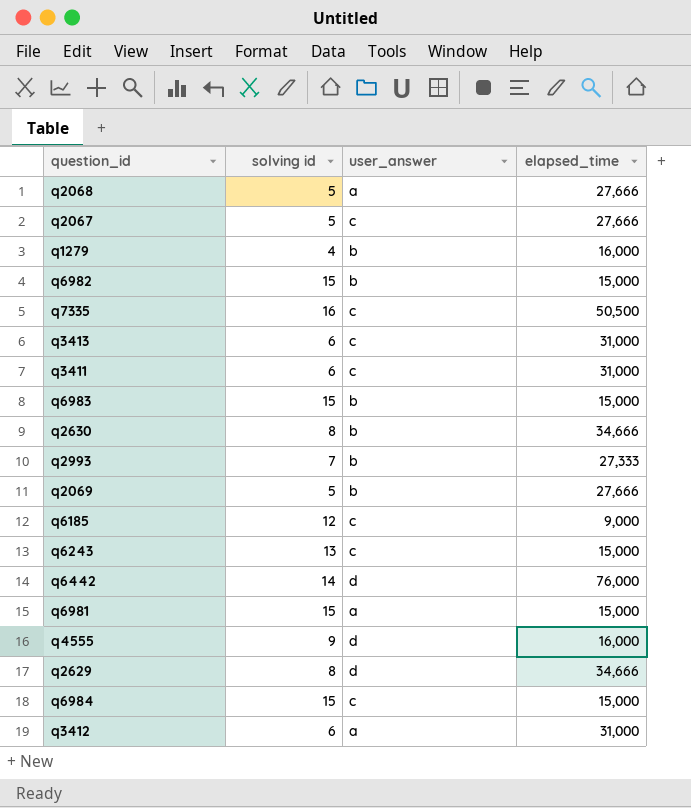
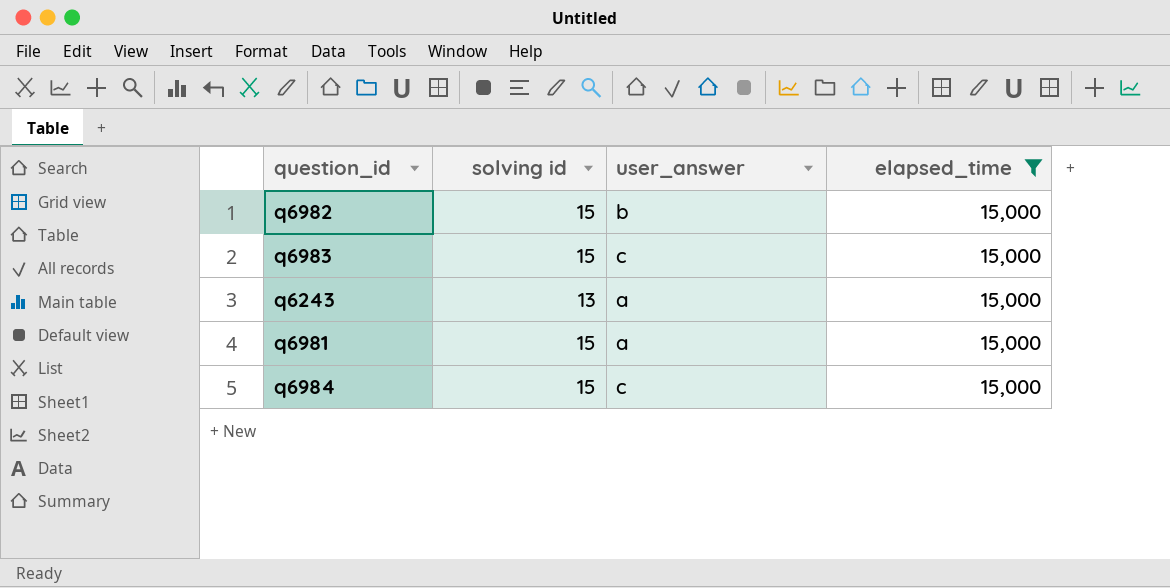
filter: none -> elapsed_time = 15,000
q6983 | user_answer: b -> c
q6243 | user_answer: c -> a

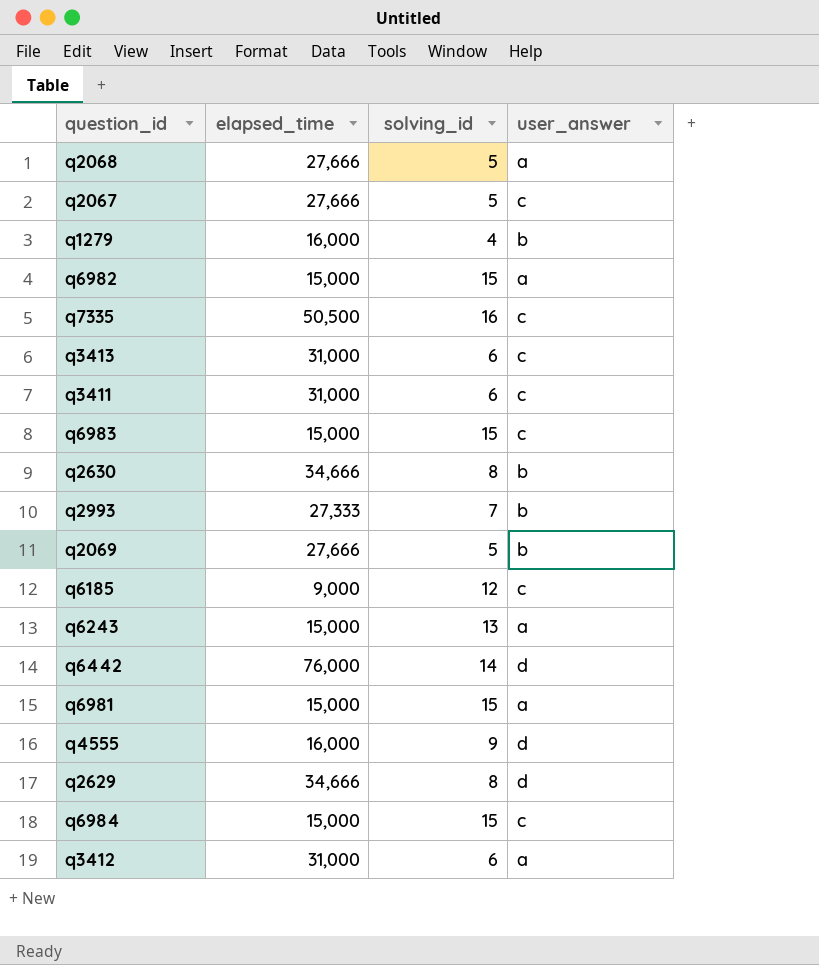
filter: elapsed_time = 15,000 -> none
column elapsed_time | position: 4 -> 2
column name: solving id -> solving_id
q6982 | user_answer: b -> a

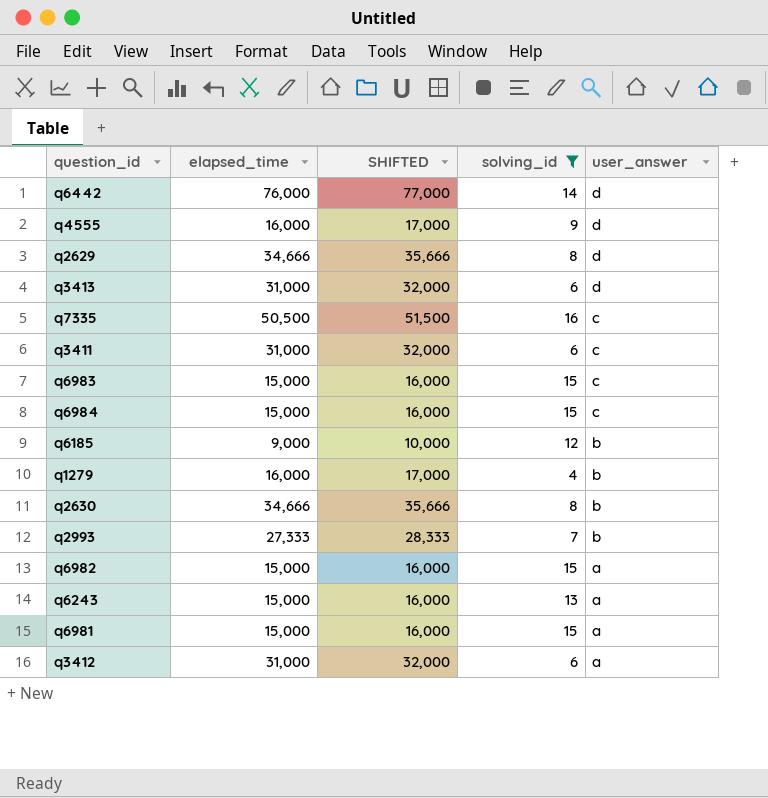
filter: none -> solving_id != 5
row order: none -> user_answer descending
column SHIFTED | formula: none -> [elapsed_time] + 1000
q3413 | user_answer: c -> d
q6185 | user_answer: c -> b

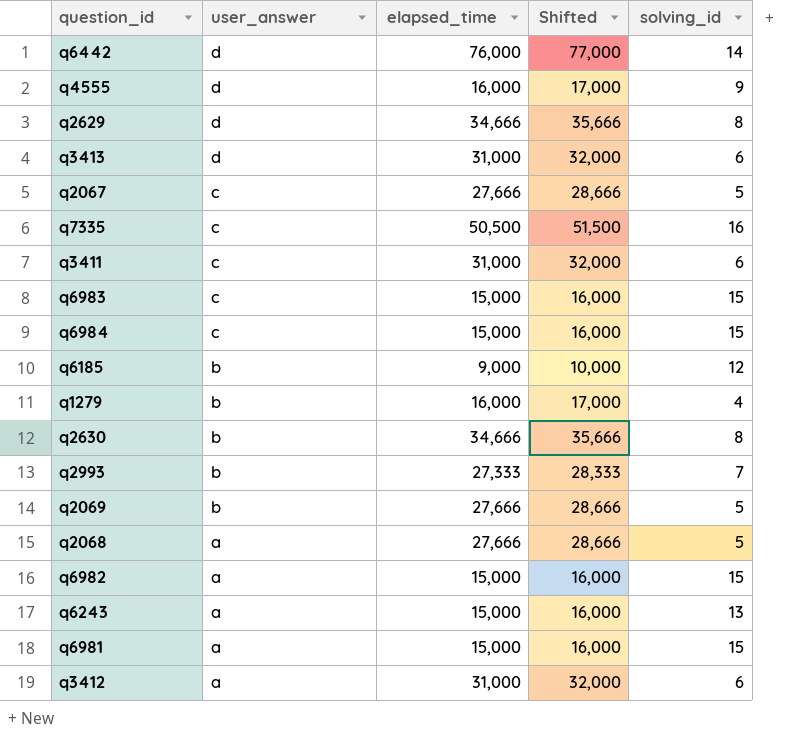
filter: solving_id != 5 -> none
column user_answer | position: 5 -> 2
column name: SHIFTED -> Shifted

